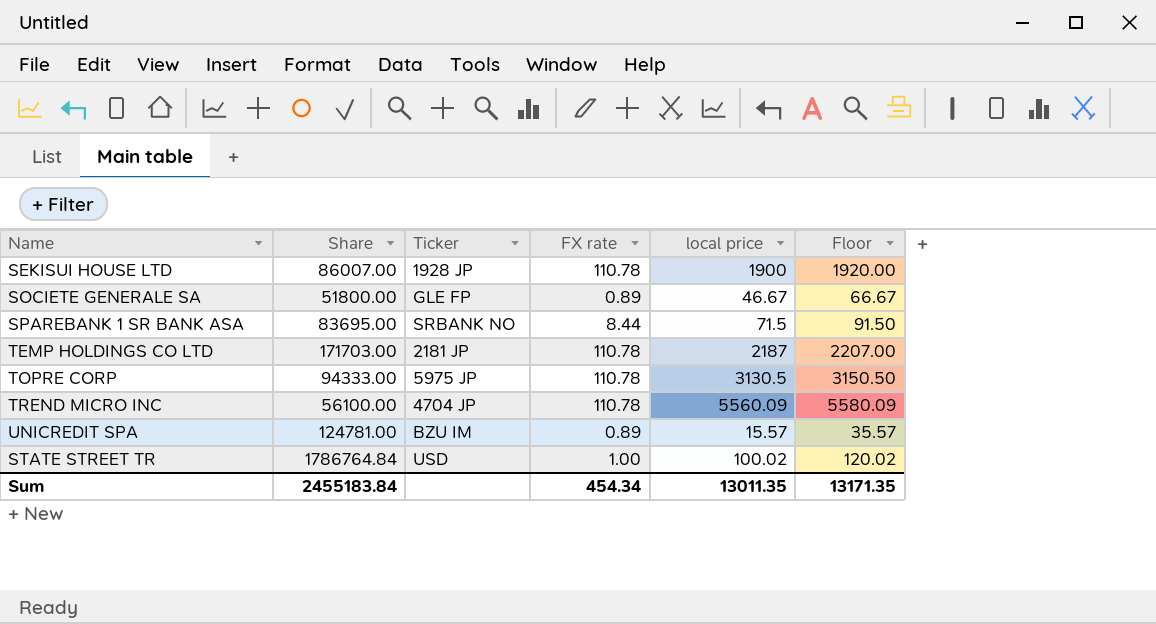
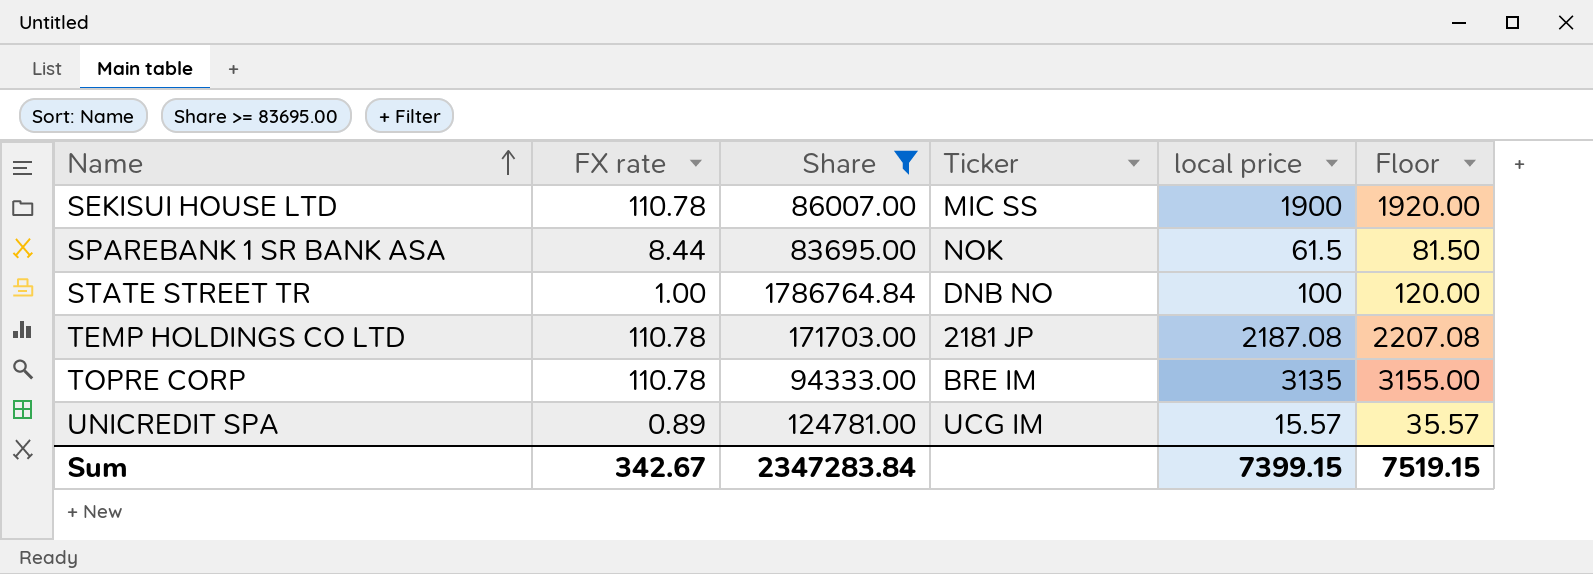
filter: none -> Share >= 83695.00
row order: none -> Name ascending
column FX rate | position: 4 -> 2
SEKISUI HOUSE LTD | Ticker: 1928 JP -> MIC SS
SPAREBANK 1 SR BANK ASA | Ticker: SRBANK NO -> NOK
SPAREBANK 1 SR BANK ASA | local price: 71.5 -> 61.5
SPAREBANK 1 SR BANK ASA | Floor: 91.50 -> 81.50
STATE STREET TR | Ticker: USD -> DNB NO
STATE STREET TR | local price: 100.02 -> 100
STATE STREET TR | Floor: 120.02 -> 120.00
TEMP HOLDINGS CO LTD | local price: 2187 -> 2187.08
TEMP HOLDINGS CO LTD | Floor: 2207.00 -> 2207.08
TOPRE CORP | Ticker: 5975 JP -> BRE IM
TOPRE CORP | local price: 3130.5 -> 3135
TOPRE CORP | Floor: 3150.50 -> 3155.00
UNICREDIT SPA | Ticker: BZU IM -> UCG IM
Sum | FX rate: 454.34 -> 342.67
Sum | Share: 2455183.84 -> 2347283.84
Sum | local price: 13011.35 -> 7399.15
Sum | Floor: 13171.35 -> 7519.15

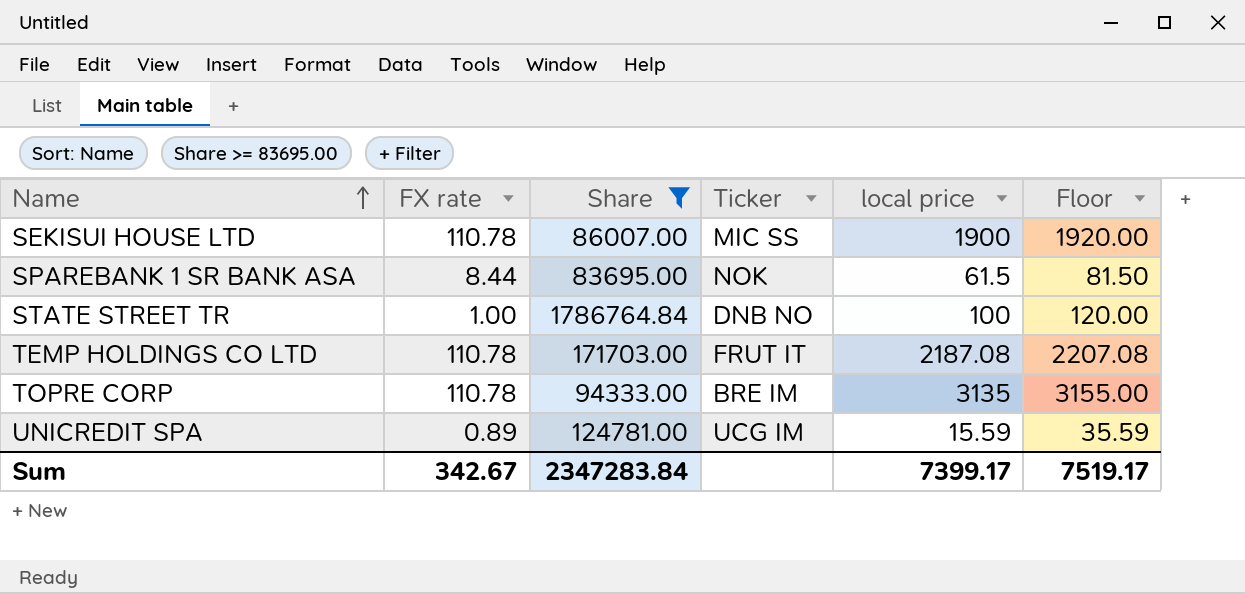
TEMP HOLDINGS CO LTD | Ticker: 2181 JP -> FRUT IT
UNICREDIT SPA | local price: 15.57 -> 15.59
UNICREDIT SPA | Floor: 35.57 -> 35.59
Sum | local price: 7399.15 -> 7399.17
Sum | Floor: 7519.15 -> 7519.17

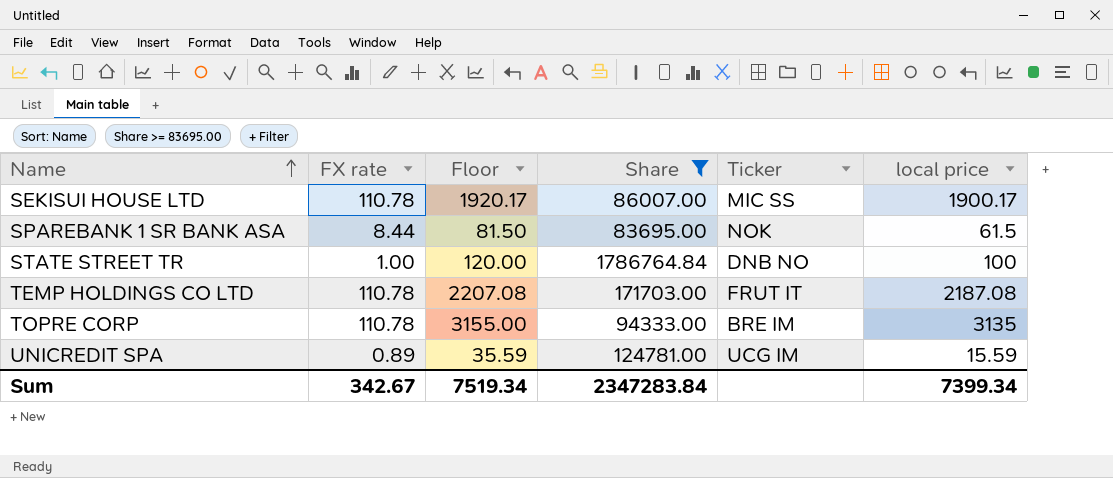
column Floor | position: 6 -> 3
SEKISUI HOUSE LTD | Floor: 1920.00 -> 1920.17
SEKISUI HOUSE LTD | local price: 1900 -> 1900.17
Sum | Floor: 7519.17 -> 7519.34
Sum | local price: 7399.17 -> 7399.34

